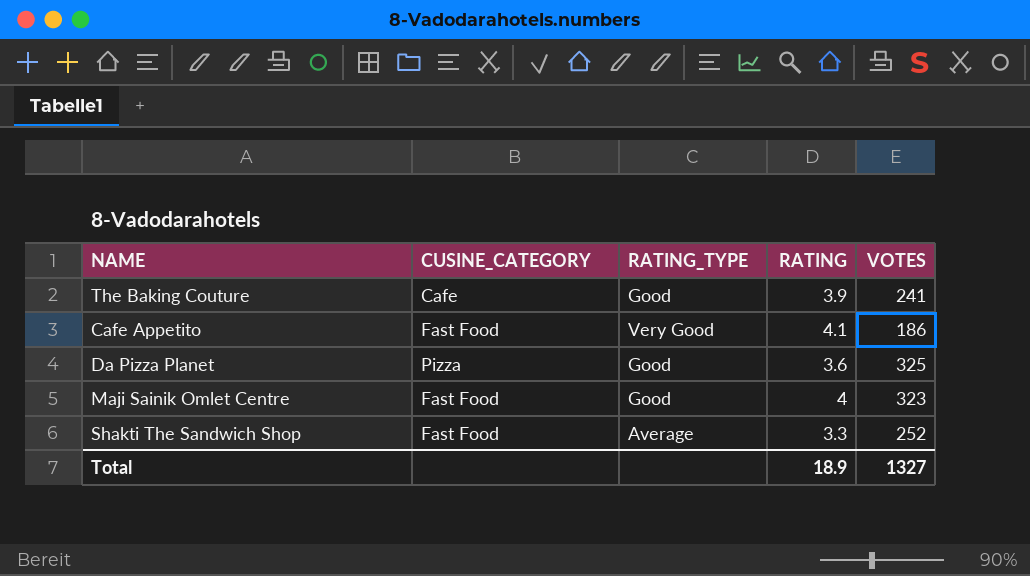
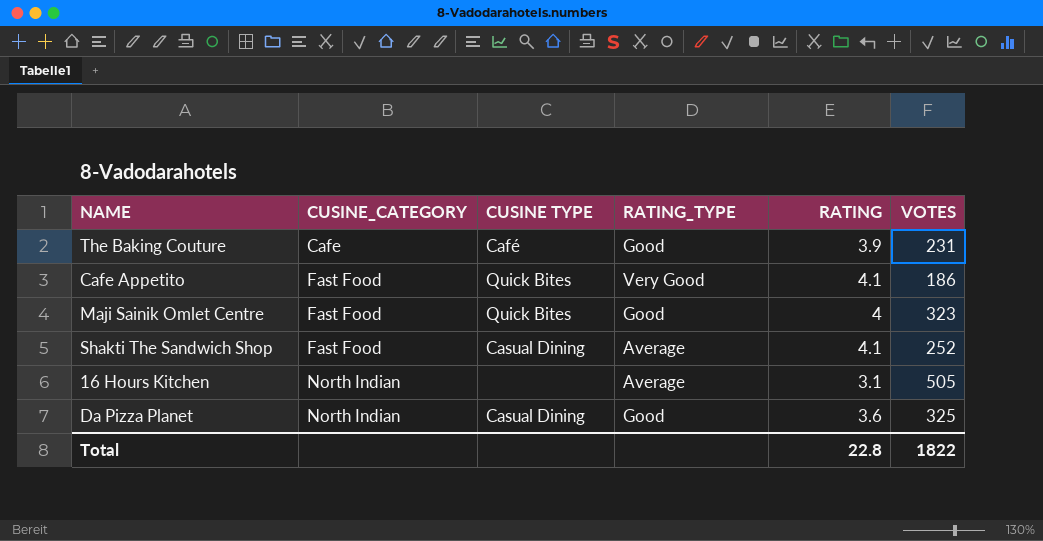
row order: none -> CUSINE_CATEGORY ascending
column CUSINE TYPE | position: none -> 3
The Baking Couture | VOTES: 241 -> 231
Shakti The Sandwich Shop | RATING: 3.3 -> 4.1
row 16 Hours Kitchen: none -> North Indian | none | Average | 3.1 | 505
Da Pizza Planet | CUSINE_CATEGORY: Pizza -> North Indian
Total | RATING: 18.9 -> 22.8
Total | VOTES: 1327 -> 1822

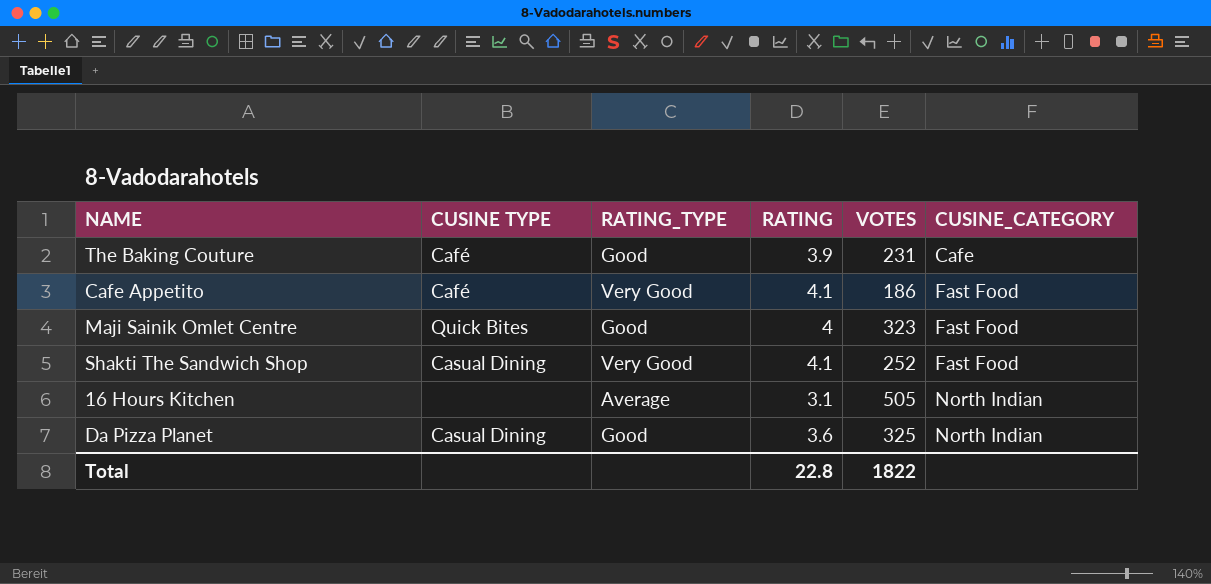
column CUSINE_CATEGORY | position: 2 -> 6
Cafe Appetito | CUSINE TYPE: Quick Bites -> Café
Shakti The Sandwich Shop | RATING_TYPE: Average -> Very Good

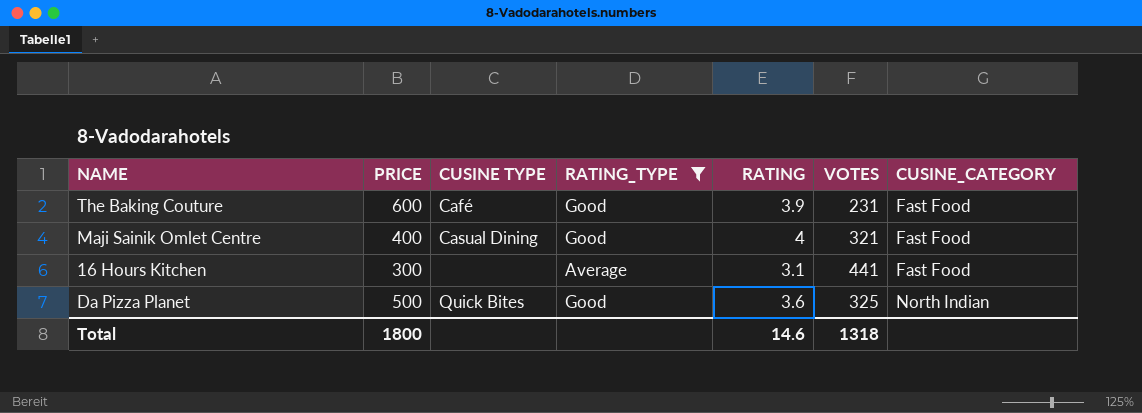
filter: none -> RATING_TYPE != Very Good
column PRICE | position: none -> 2
The Baking Couture | CUSINE_CATEGORY: Cafe -> Fast Food
Maji Sainik Omlet Centre | CUSINE TYPE: Quick Bites -> Casual Dining
Maji Sainik Omlet Centre | VOTES: 323 -> 321
16 Hours Kitchen | VOTES: 505 -> 441
16 Hours Kitchen | CUSINE_CATEGORY: North Indian -> Fast Food
Da Pizza Planet | CUSINE TYPE: Casual Dining -> Quick Bites
Total | RATING: 22.8 -> 14.6
Total | VOTES: 1822 -> 1318

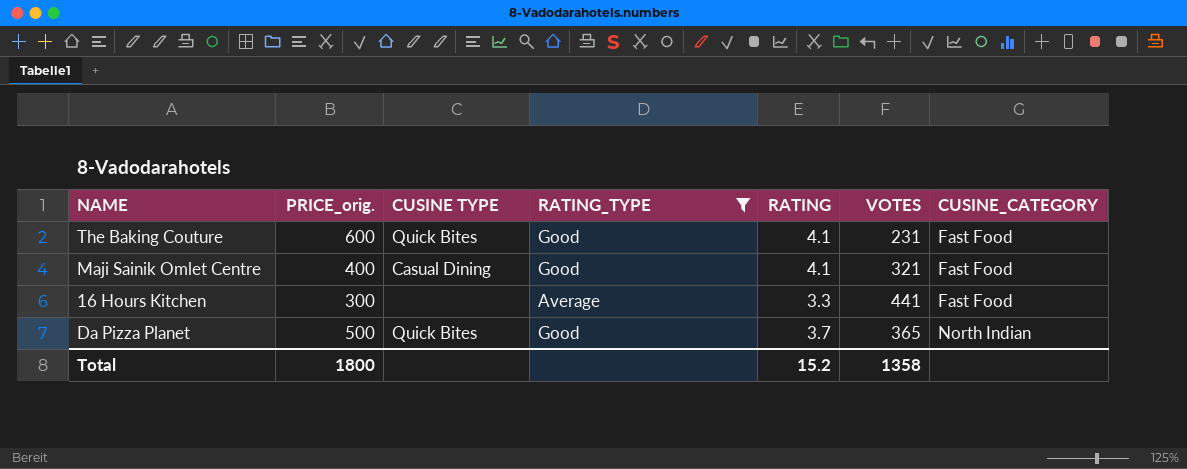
column name: PRICE -> PRICE_orig.
The Baking Couture | CUSINE TYPE: Café -> Quick Bites
The Baking Couture | RATING: 3.9 -> 4.1
Maji Sainik Omlet Centre | RATING: 4 -> 4.1
16 Hours Kitchen | RATING: 3.1 -> 3.3
Da Pizza Planet | RATING: 3.6 -> 3.7
Da Pizza Planet | VOTES: 325 -> 365
Total | RATING: 14.6 -> 15.2
Total | VOTES: 1318 -> 1358

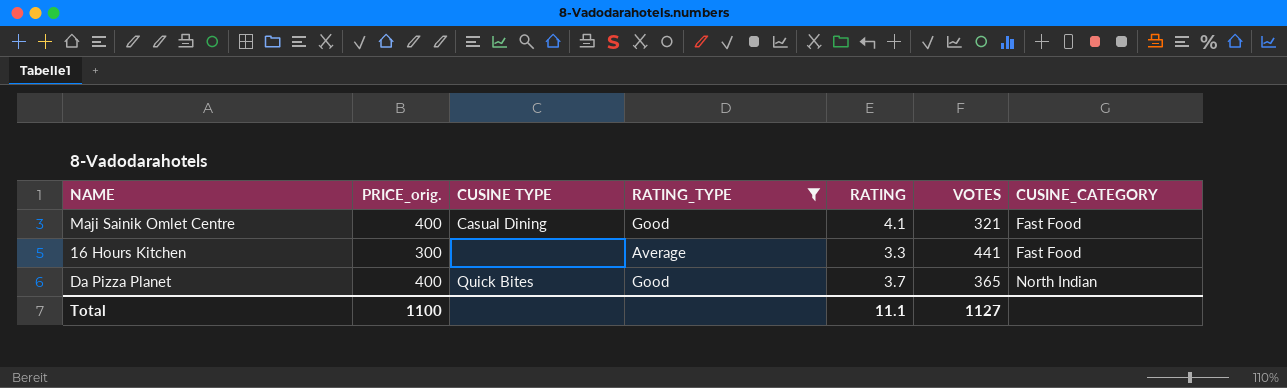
row The Baking Couture: 600 | Quick Bites | Good | 4.1 | 231 | Fast Food -> none
Da Pizza Planet | PRICE_orig.: 500 -> 400
Total | PRICE_orig.: 1800 -> 1100
Total | RATING: 15.2 -> 11.1
Total | VOTES: 1358 -> 1127

